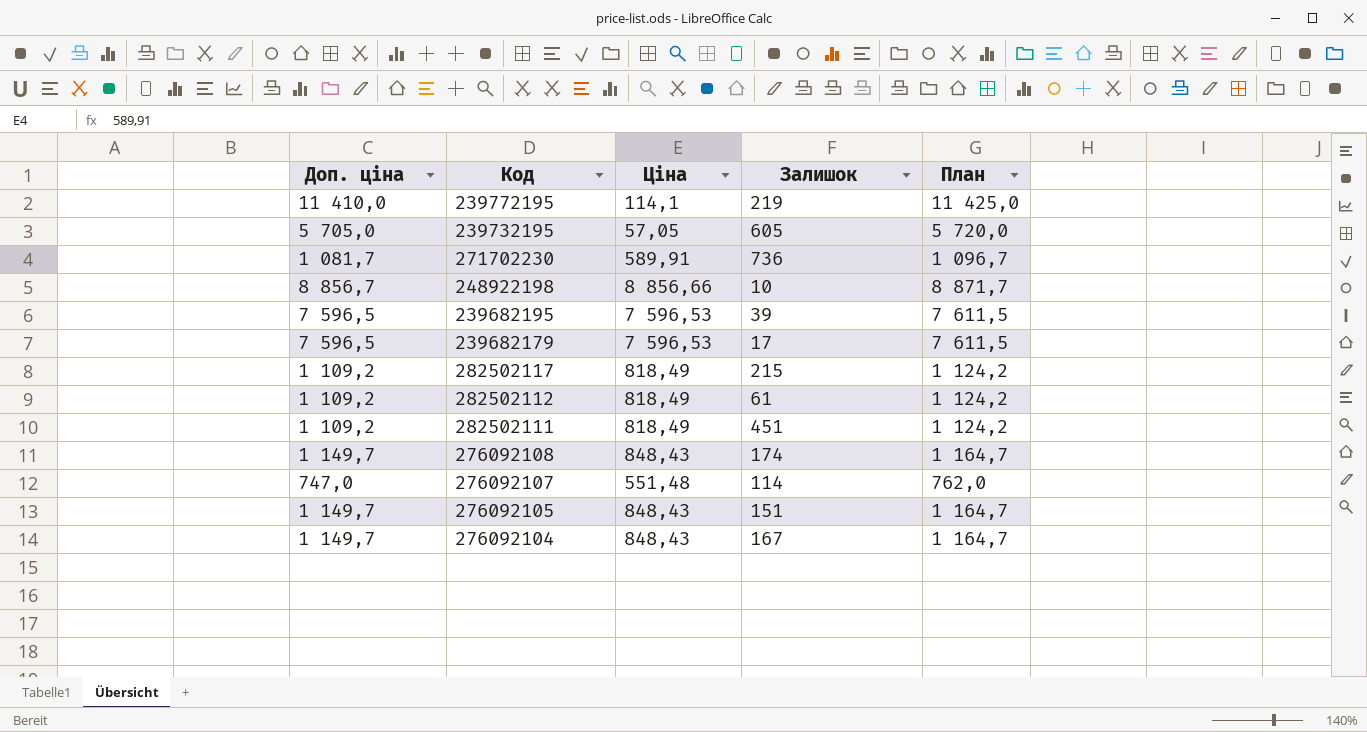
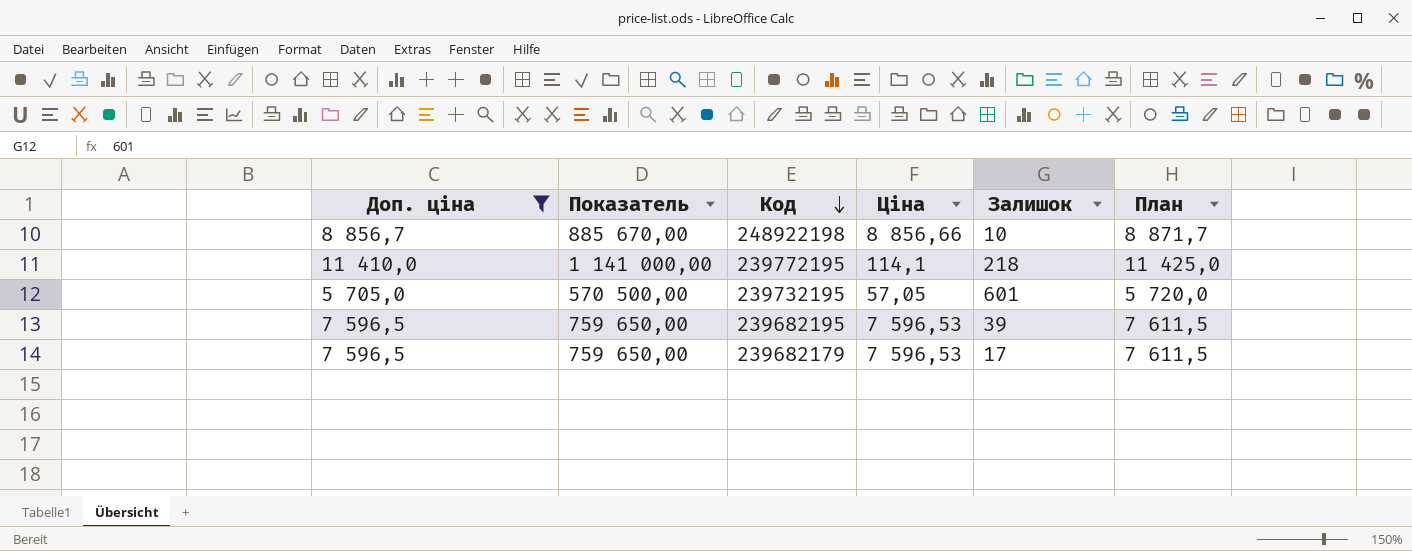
filter: none -> Доп. ціна >= 5 705,0
row order: none -> Код descending
column Показатель | formula: none -> [Доп. ціна] * 100
239772195 | Залишок: 219 -> 218
239732195 | Залишок: 605 -> 601

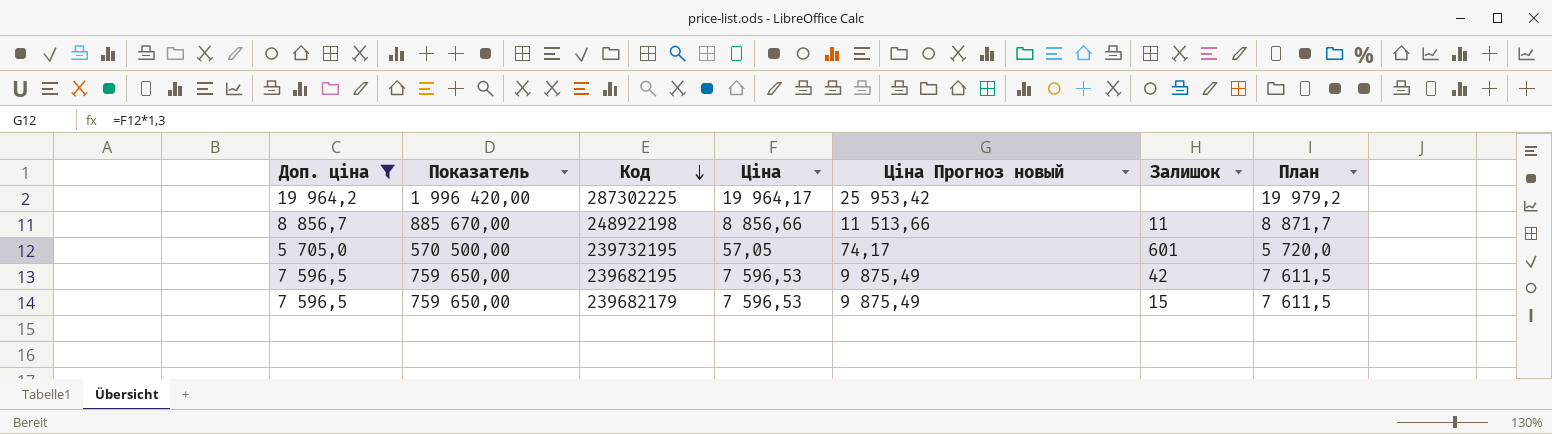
column Ціна Прогноз новый | formula: none -> [Ціна] * 1,3
row 239772195: 11 410,0 | 1 141 000,00 | 114,1 | 218 | 11 425,0 -> none
row 287302225: none -> 19 964,2 | 1 996 420,00 | 19 964,17 | 25 953,42 | none | 19 979,2
248922198 | Залишок: 10 -> 11
239682195 | Залишок: 39 -> 42
239682179 | Залишок: 17 -> 15

